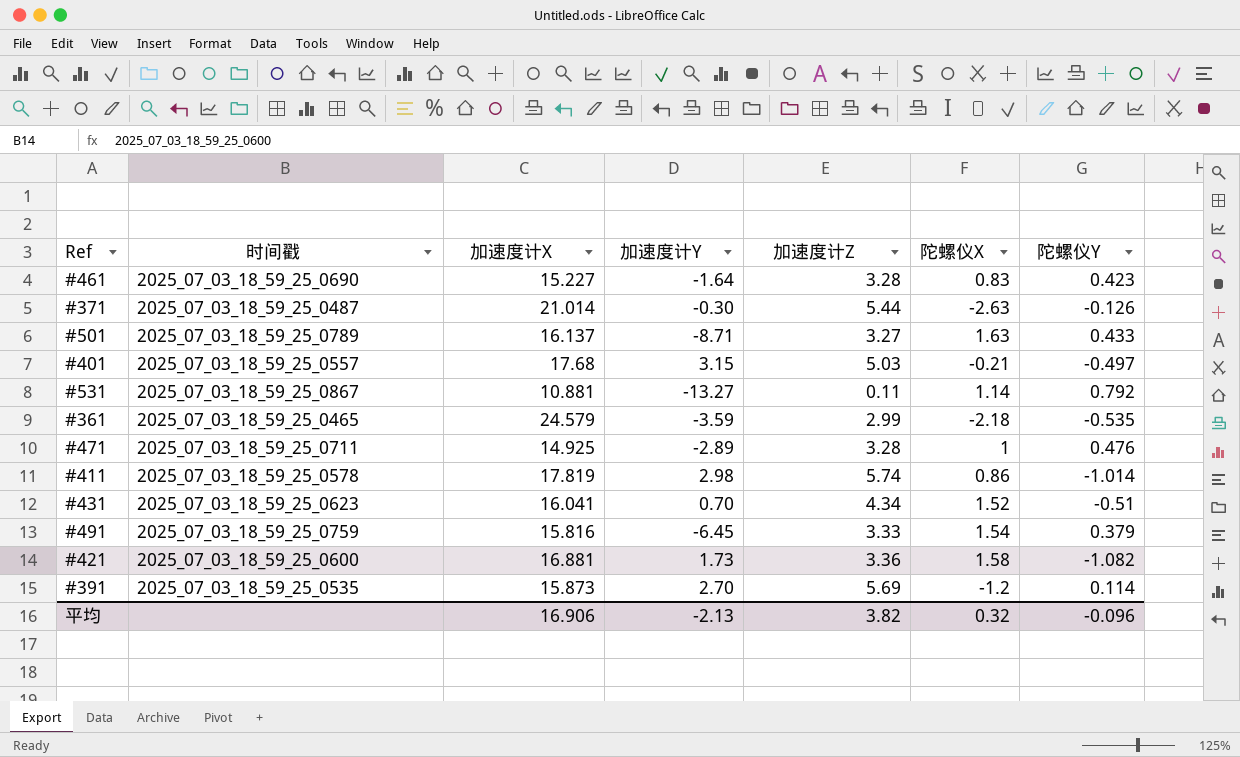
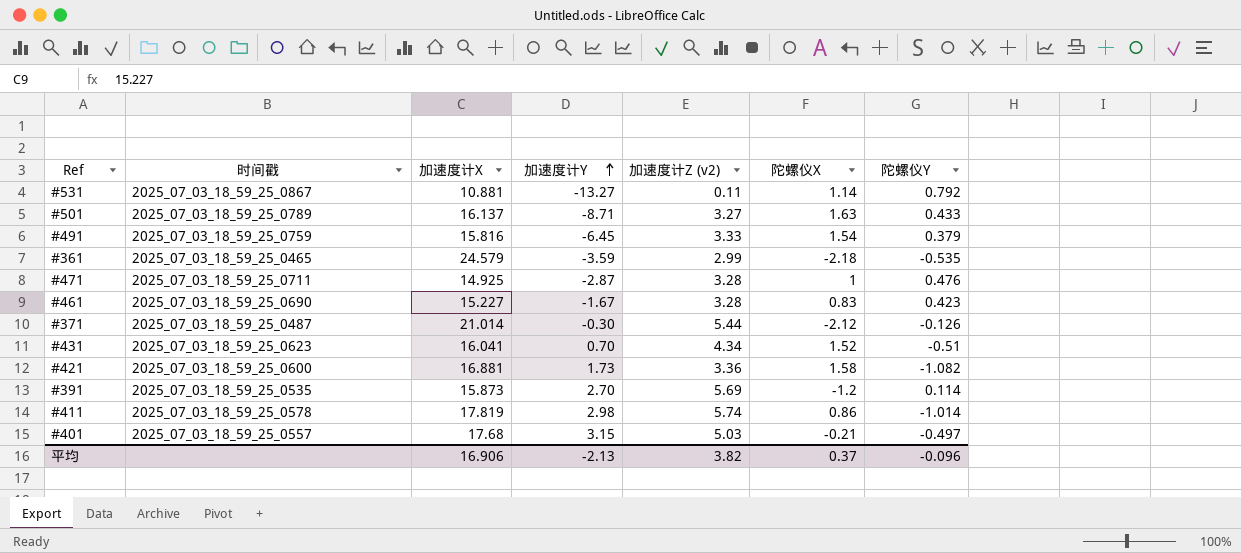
row order: none -> 加速度计Y ascending
column name: 加速度计Z -> 加速度计Z (v2)
#471 | 加速度计Y: -2.89 -> -2.87
#461 | 加速度计Y: -1.64 -> -1.67
#371 | 陀螺仪X: -2.63 -> -2.12
平均 | 陀螺仪X: 0.32 -> 0.37

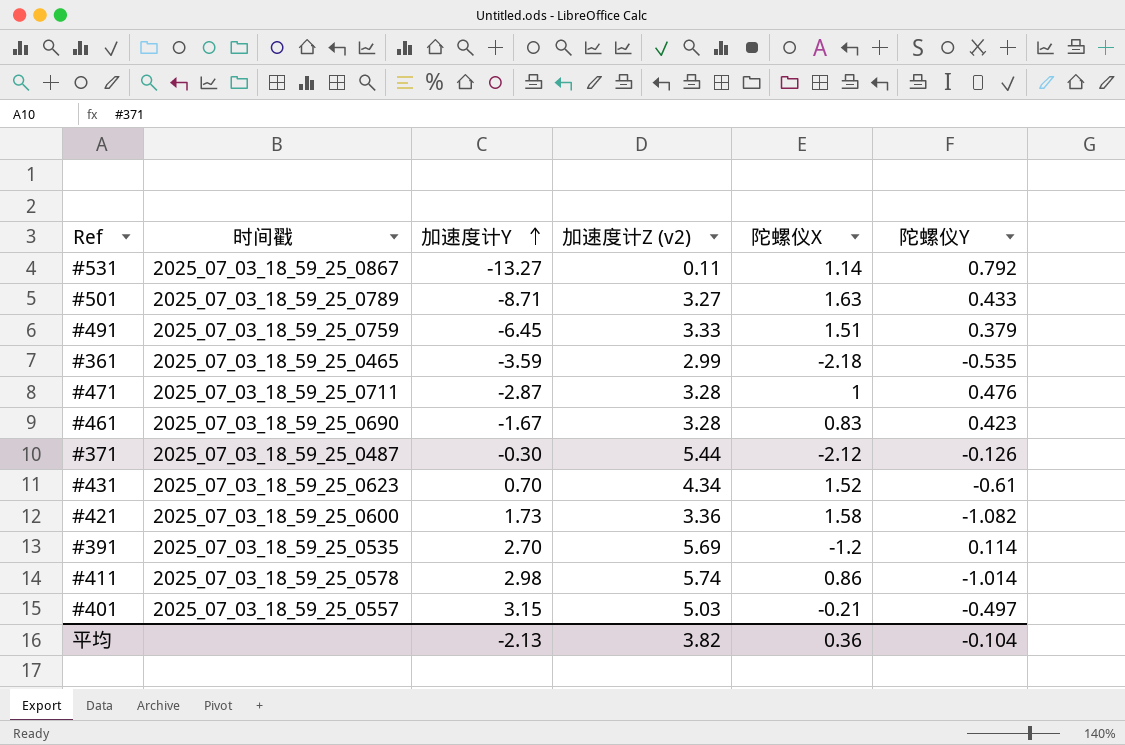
column 加速度计X | position: 3 -> none
#491 | 陀螺仪X: 1.54 -> 1.51
#431 | 陀螺仪Y: -0.51 -> -0.61
平均 | 陀螺仪X: 0.37 -> 0.36
平均 | 陀螺仪Y: -0.096 -> -0.104

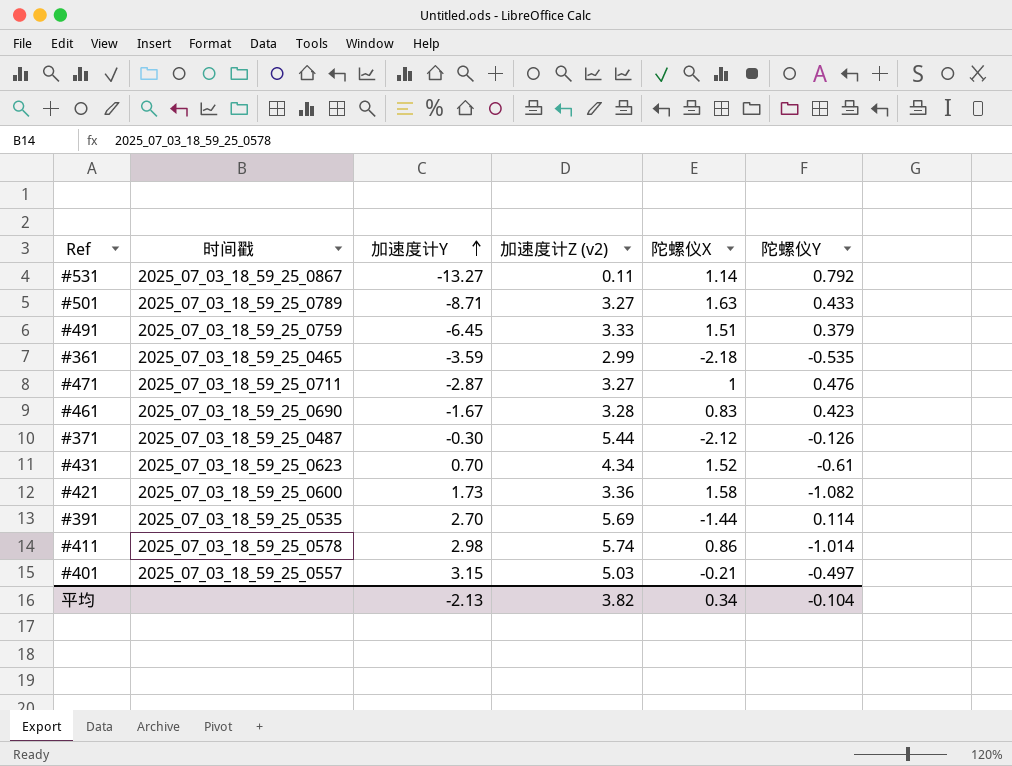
#471 | 加速度计Z (v2): 3.28 -> 3.27
#391 | 陀螺仪X: -1.2 -> -1.44
平均 | 陀螺仪X: 0.36 -> 0.34

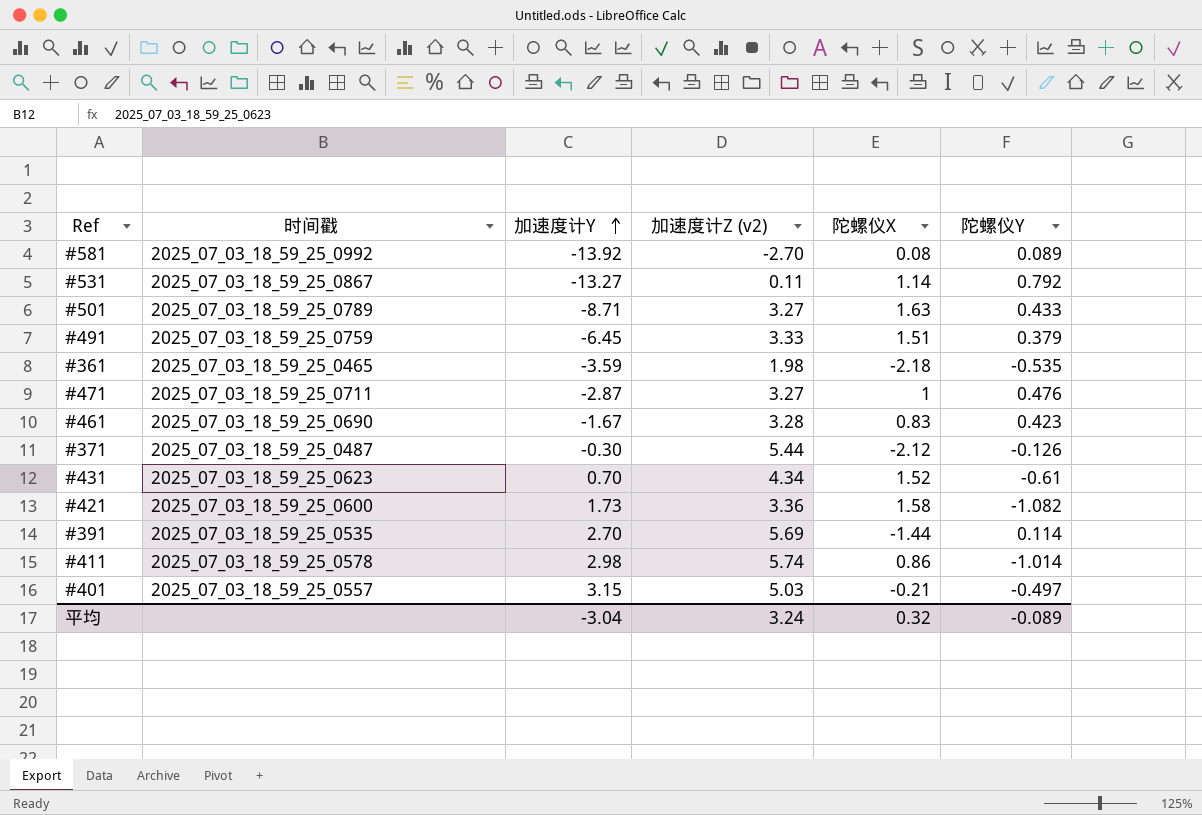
row #581: none -> 2025_07_03_18_59_25_0992 | -13.92 | -2.70 | 0.08 | 0.089
#361 | 加速度计Z (v2): 2.99 -> 1.98
平均 | 加速度计Y: -2.13 -> -3.04
平均 | 加速度计Z (v2): 3.82 -> 3.24
平均 | 陀螺仪X: 0.34 -> 0.32
平均 | 陀螺仪Y: -0.104 -> -0.089

